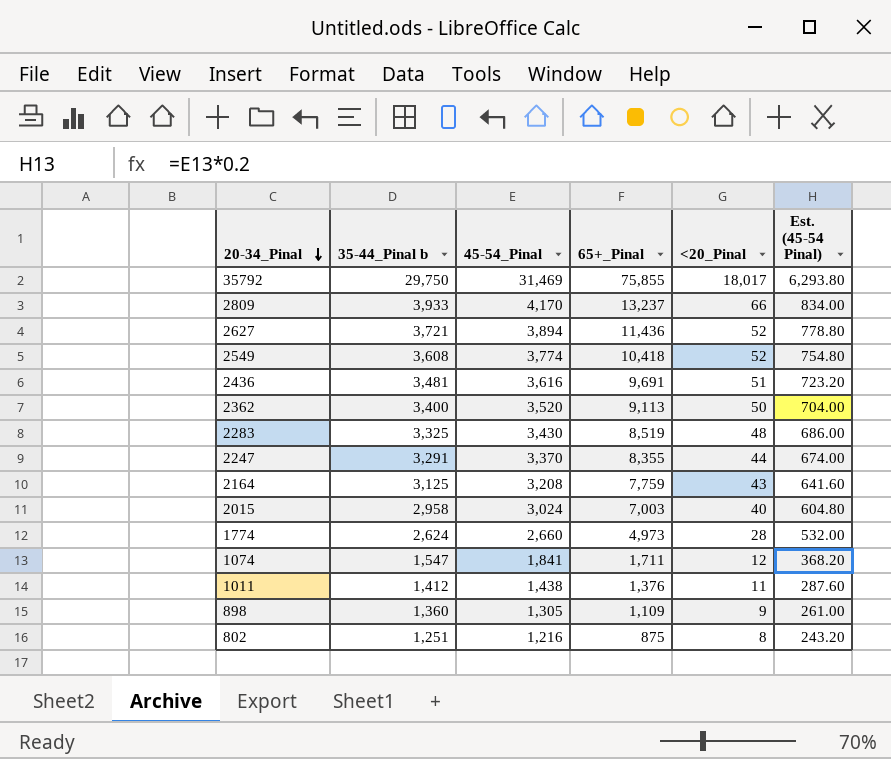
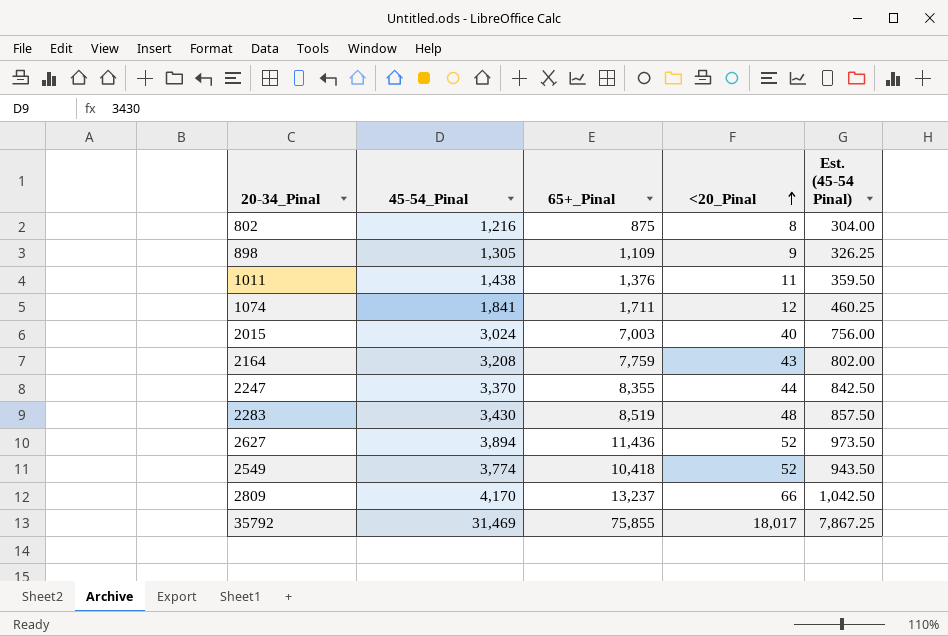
row order: 20-34_Pinal descending -> <20_Pinal ascending
column 35-44_Pinal b | position: 2 -> none
column Est. (45-54 Pinal) | formula: [45-54_Pinal] * 0.2 -> [45-54_Pinal] * 0.25
row 2436: 3,481 | 3,616 | 9,691 | 51 | 723.20 -> none
row 2362: 3,400 | 3,520 | 9,113 | 50 | 704.00 -> none
row 1774: 2,624 | 2,660 | 4,973 | 28 | 532.00 -> none

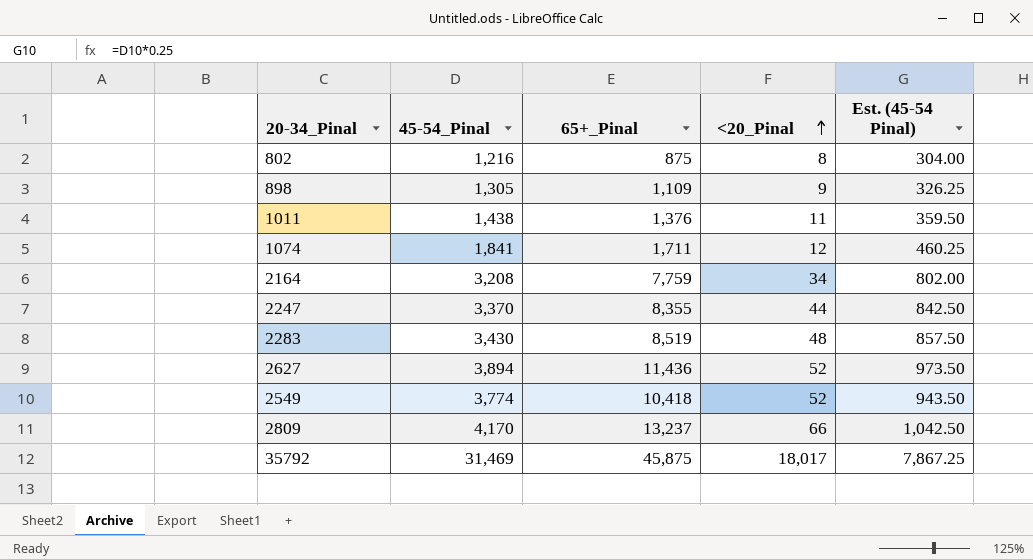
row 2015: 3,024 | 7,003 | 40 | 756.00 -> none
2164 | <20_Pinal: 43 -> 34
35792 | 65+_Pinal: 75,855 -> 45,875

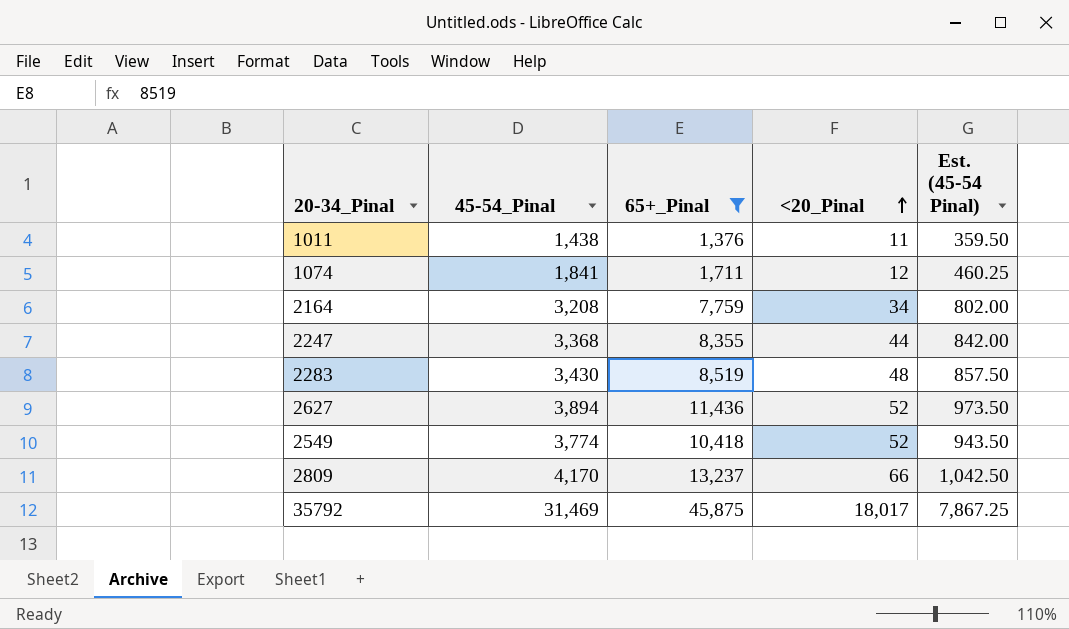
filter: none -> 65+_Pinal >= 1,376
2247 | 45-54_Pinal: 3,370 -> 3,368
2247 | Est. (45-54 Pinal): 842.50 -> 842.00

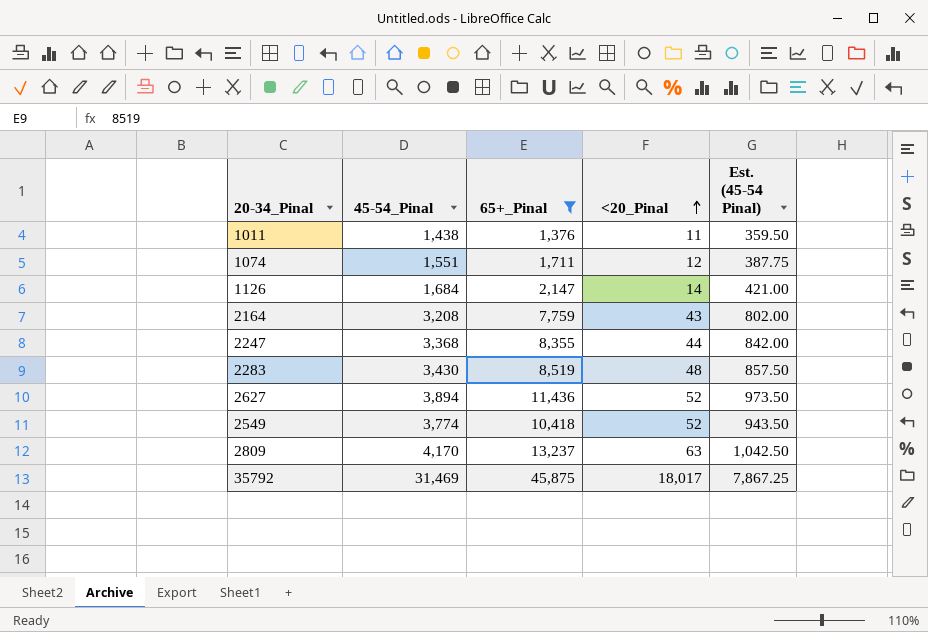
1074 | 45-54_Pinal: 1,841 -> 1,551
1074 | Est. (45-54 Pinal): 460.25 -> 387.75
row 1126: none -> 1,684 | 2,147 | 14 | 421.00
2164 | <20_Pinal: 34 -> 43
2809 | <20_Pinal: 66 -> 63

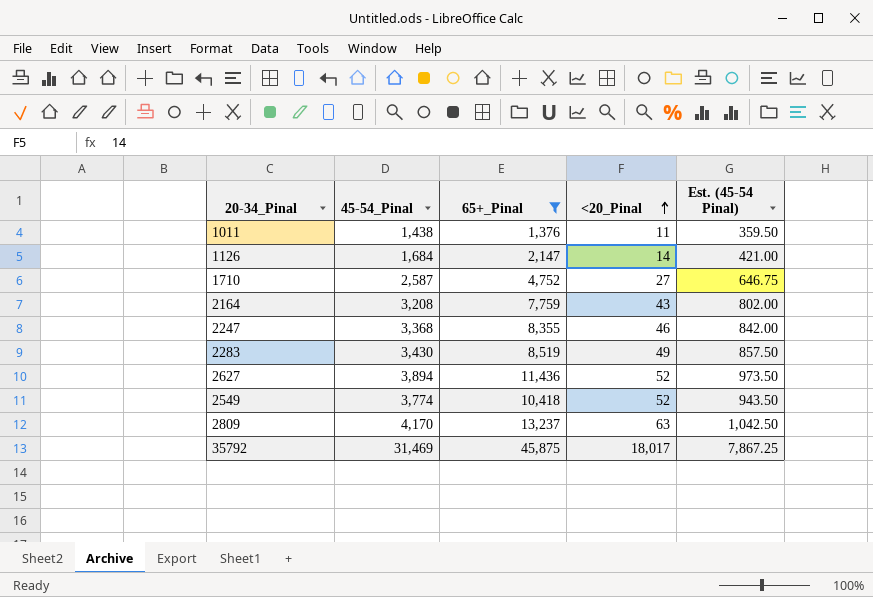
row 1074: 1,551 | 1,711 | 12 | 387.75 -> none
row 1710: none -> 2,587 | 4,752 | 27 | 646.75
2247 | <20_Pinal: 44 -> 46
2283 | <20_Pinal: 48 -> 49

